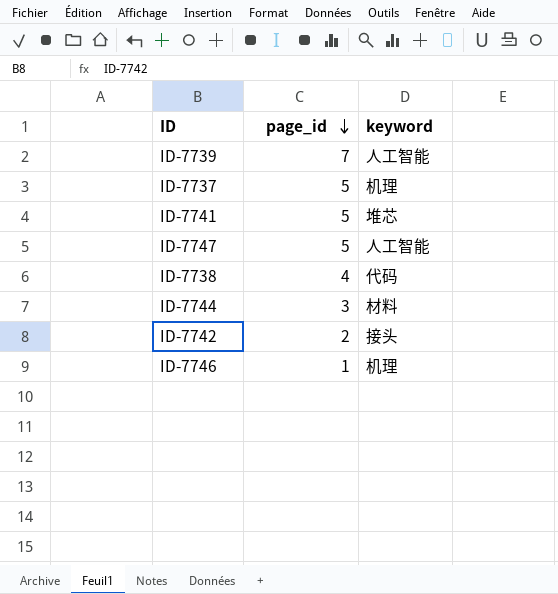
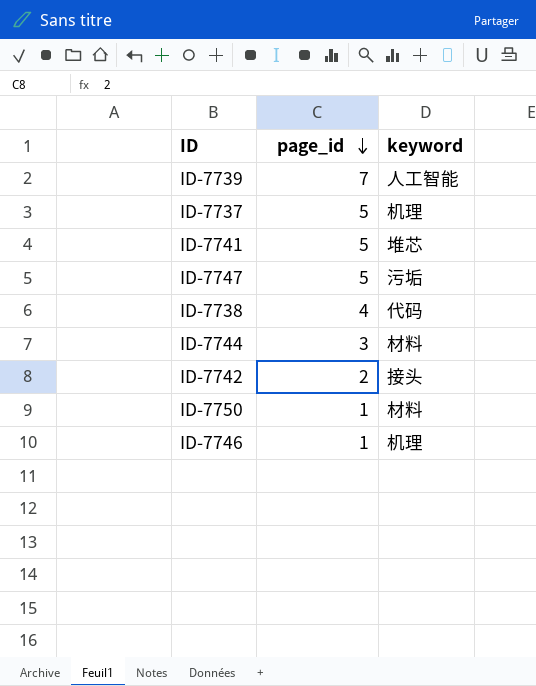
ID-7747 | keyword: 人工智能 -> 污垢
row ID-7750: none -> 1 | 材料

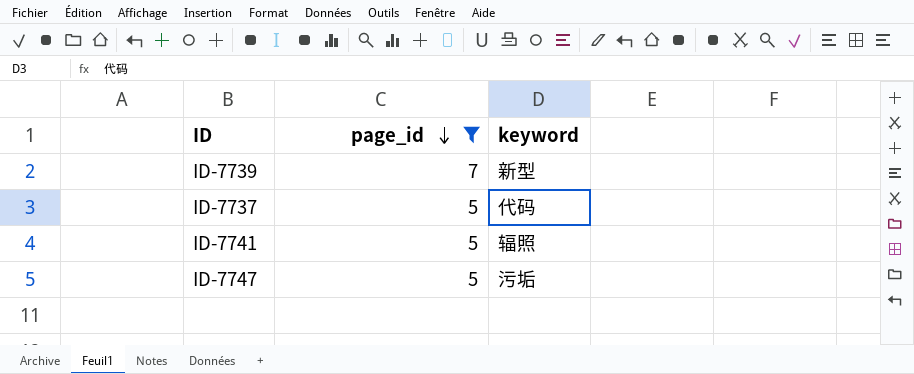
filter: none -> page_id >= 5
ID-7739 | keyword: 人工智能 -> 新型
ID-7737 | keyword: 机理 -> 代码
ID-7741 | keyword: 堆芯 -> 辐照

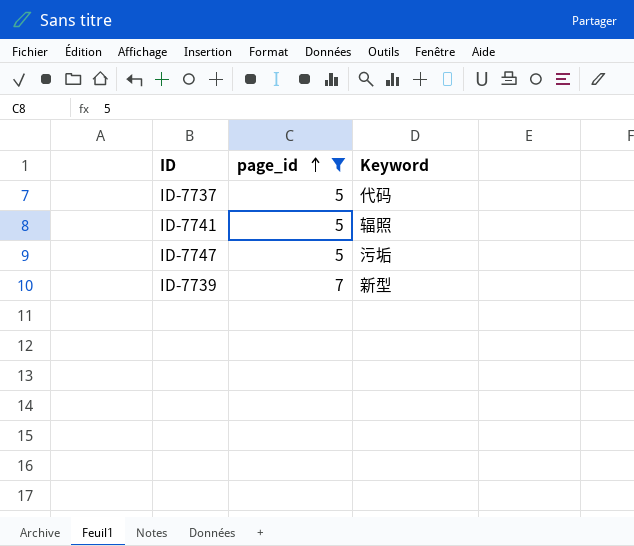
row order: page_id descending -> page_id ascending
column name: keyword -> Keyword

